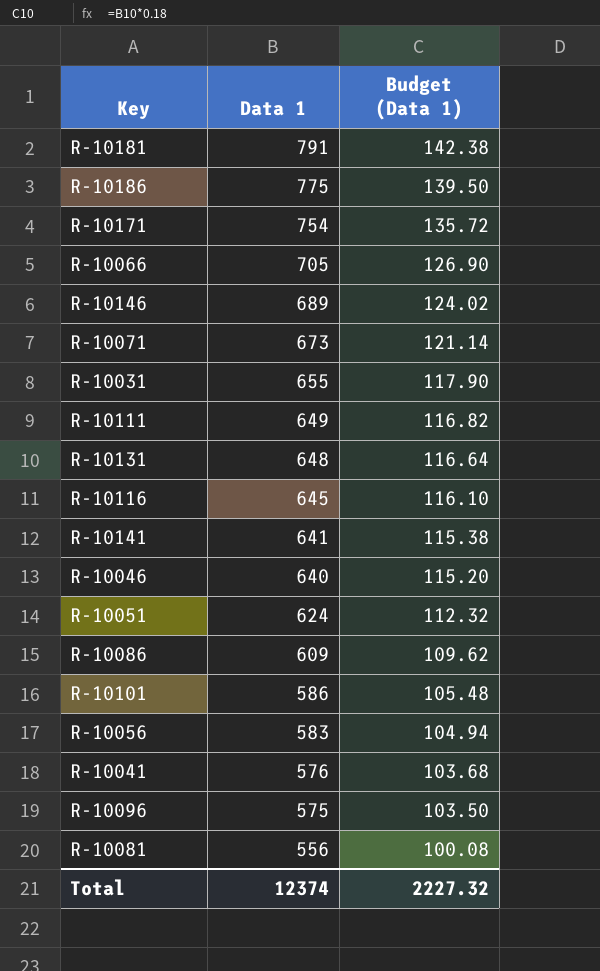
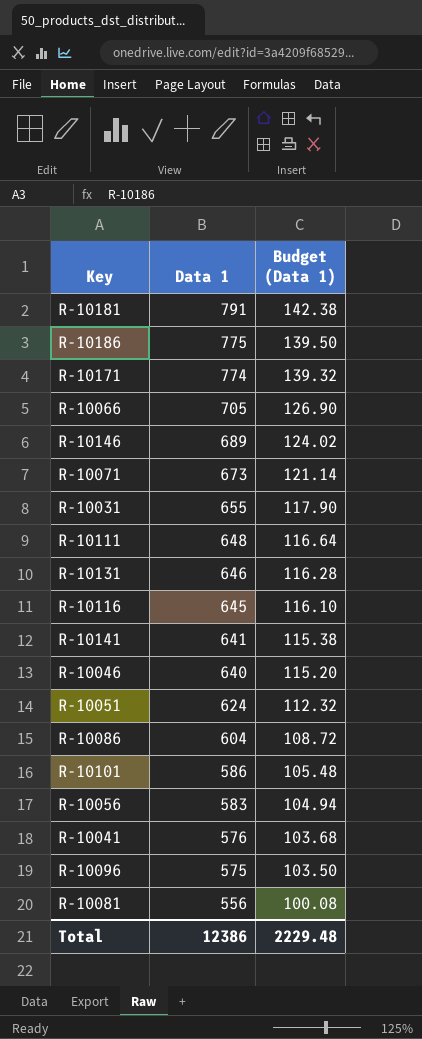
R-10171 | Data 1: 754 -> 774
R-10171 | Budget (Data 1): 135.72 -> 139.32
R-10111 | Data 1: 649 -> 648
R-10111 | Budget (Data 1): 116.82 -> 116.64
R-10131 | Data 1: 648 -> 646
R-10131 | Budget (Data 1): 116.64 -> 116.28
R-10086 | Data 1: 609 -> 604
R-10086 | Budget (Data 1): 109.62 -> 108.72
Total | Data 1: 12374 -> 12386
Total | Budget (Data 1): 2227.32 -> 2229.48

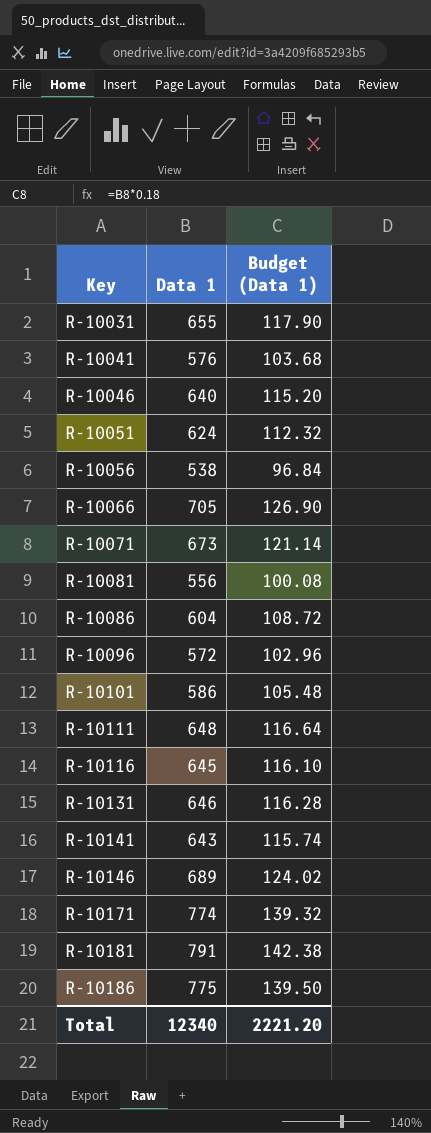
row order: Data 1 descending -> Key ascending
R-10056 | Data 1: 583 -> 538
R-10056 | Budget (Data 1): 104.94 -> 96.84
R-10096 | Data 1: 575 -> 572
R-10096 | Budget (Data 1): 103.50 -> 102.96
R-10141 | Data 1: 641 -> 643
R-10141 | Budget (Data 1): 115.38 -> 115.74
Total | Data 1: 12386 -> 12340
Total | Budget (Data 1): 2229.48 -> 2221.20

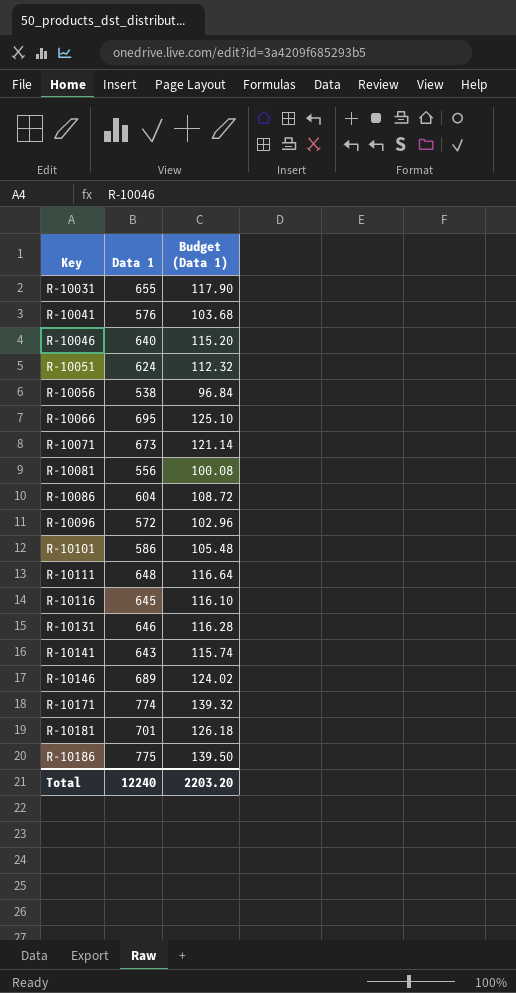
R-10066 | Data 1: 705 -> 695
R-10066 | Budget (Data 1): 126.90 -> 125.10
R-10181 | Data 1: 791 -> 701
R-10181 | Budget (Data 1): 142.38 -> 126.18
Total | Data 1: 12340 -> 12240
Total | Budget (Data 1): 2221.20 -> 2203.20

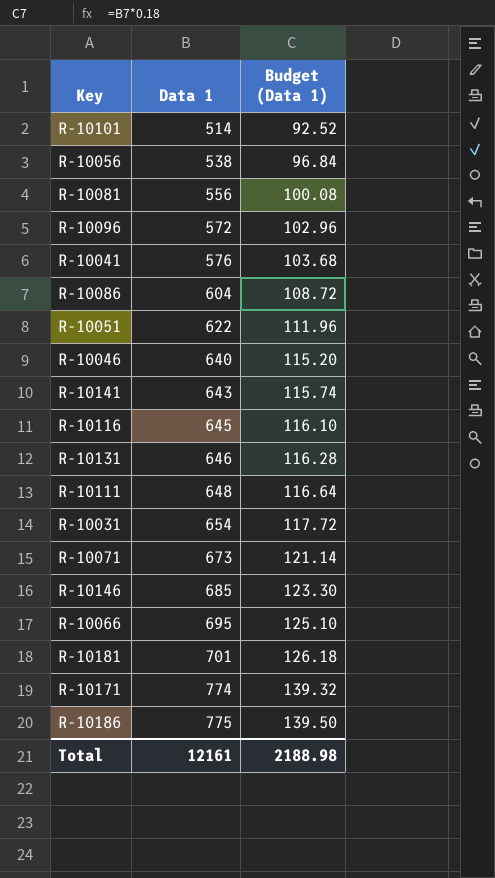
row order: Key ascending -> Data 1 ascending
R-10101 | Data 1: 586 -> 514
R-10101 | Budget (Data 1): 105.48 -> 92.52
R-10051 | Data 1: 624 -> 622
R-10051 | Budget (Data 1): 112.32 -> 111.96
R-10031 | Data 1: 655 -> 654
R-10031 | Budget (Data 1): 117.90 -> 117.72
R-10146 | Data 1: 689 -> 685
R-10146 | Budget (Data 1): 124.02 -> 123.30
Total | Data 1: 12240 -> 12161
Total | Budget (Data 1): 2203.20 -> 2188.98

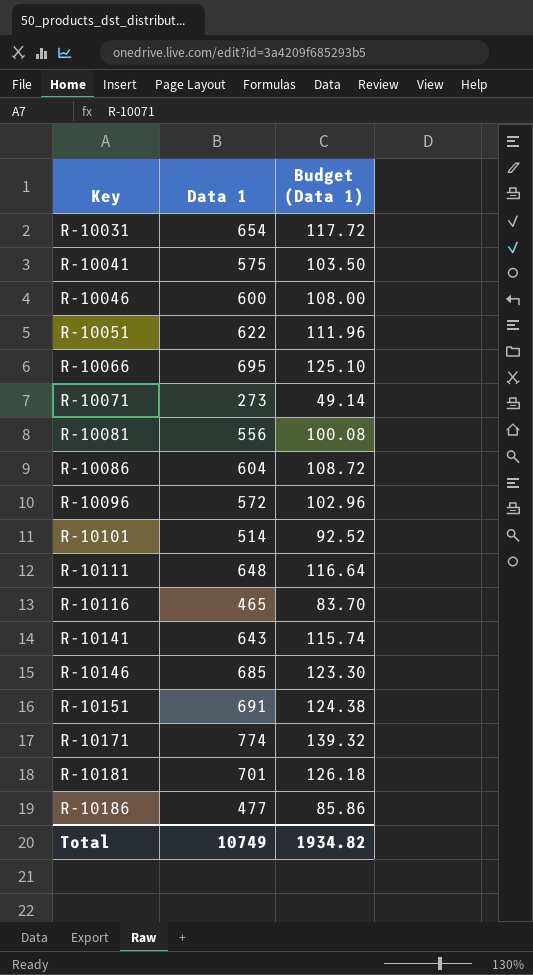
row order: Data 1 ascending -> Key ascending
row R-10056: 538 | 96.84 -> none
row R-10131: 646 | 116.28 -> none
R-10041 | Data 1: 576 -> 575
R-10041 | Budget (Data 1): 103.68 -> 103.50
R-10046 | Data 1: 640 -> 600
R-10046 | Budget (Data 1): 115.20 -> 108.00
R-10071 | Data 1: 673 -> 273
R-10071 | Budget (Data 1): 121.14 -> 49.14
R-10116 | Data 1: 645 -> 465
R-10116 | Budget (Data 1): 116.10 -> 83.70
row R-10151: none -> 691 | 124.38
R-10186 | Data 1: 775 -> 477
R-10186 | Budget (Data 1): 139.50 -> 85.86
Total | Data 1: 12161 -> 10749
Total | Budget (Data 1): 2188.98 -> 1934.82

